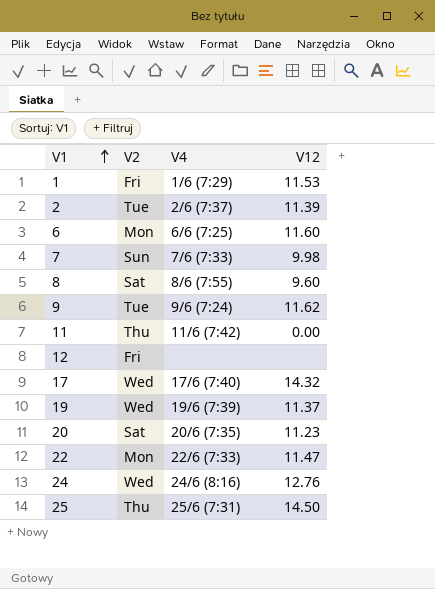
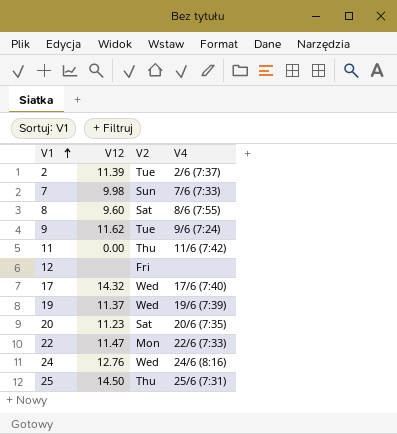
column V12 | position: 4 -> 2
row 1: Fri | 1/6 (7:29) | 11.53 -> none
row 6: Mon | 6/6 (7:25) | 11.60 -> none

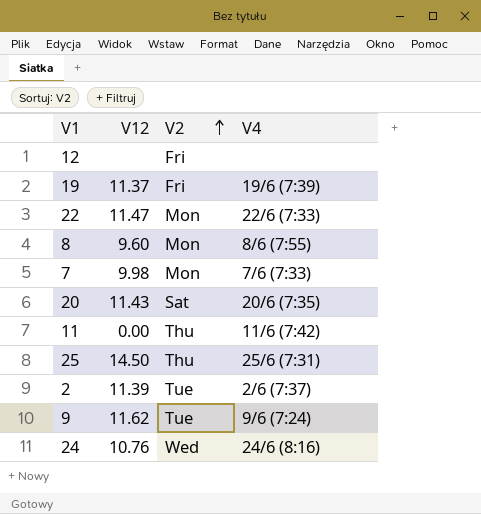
row order: V1 ascending -> V2 ascending
row 17: 14.32 | Wed | 17/6 (7:40) -> none
19 | V2: Wed -> Fri
8 | V2: Sat -> Mon
7 | V2: Sun -> Mon
20 | V12: 11.23 -> 11.43
24 | V12: 12.76 -> 10.76

